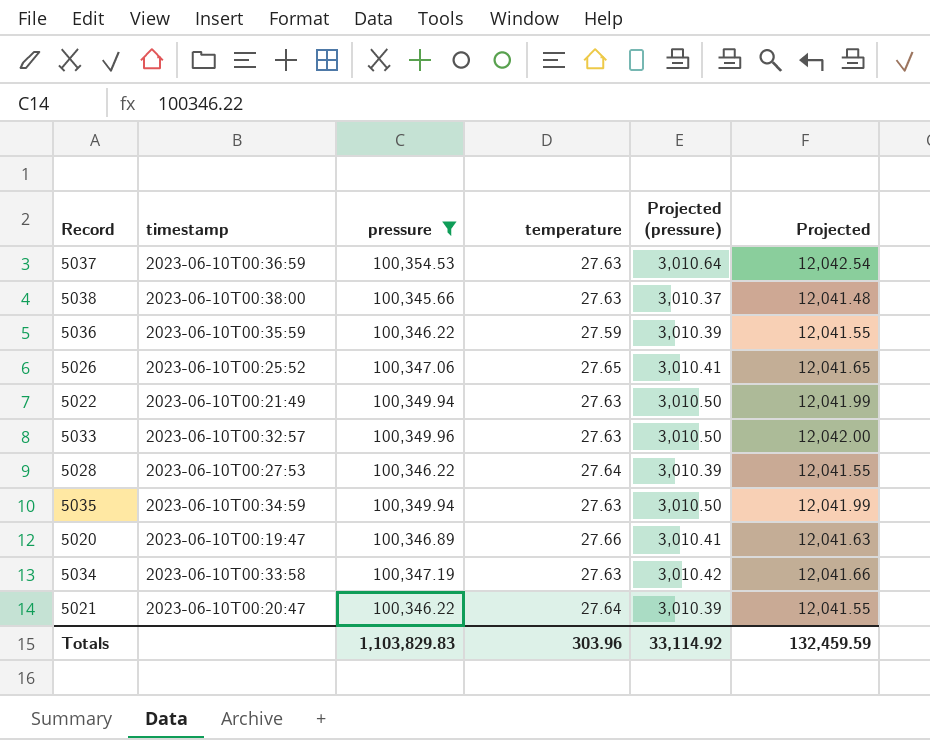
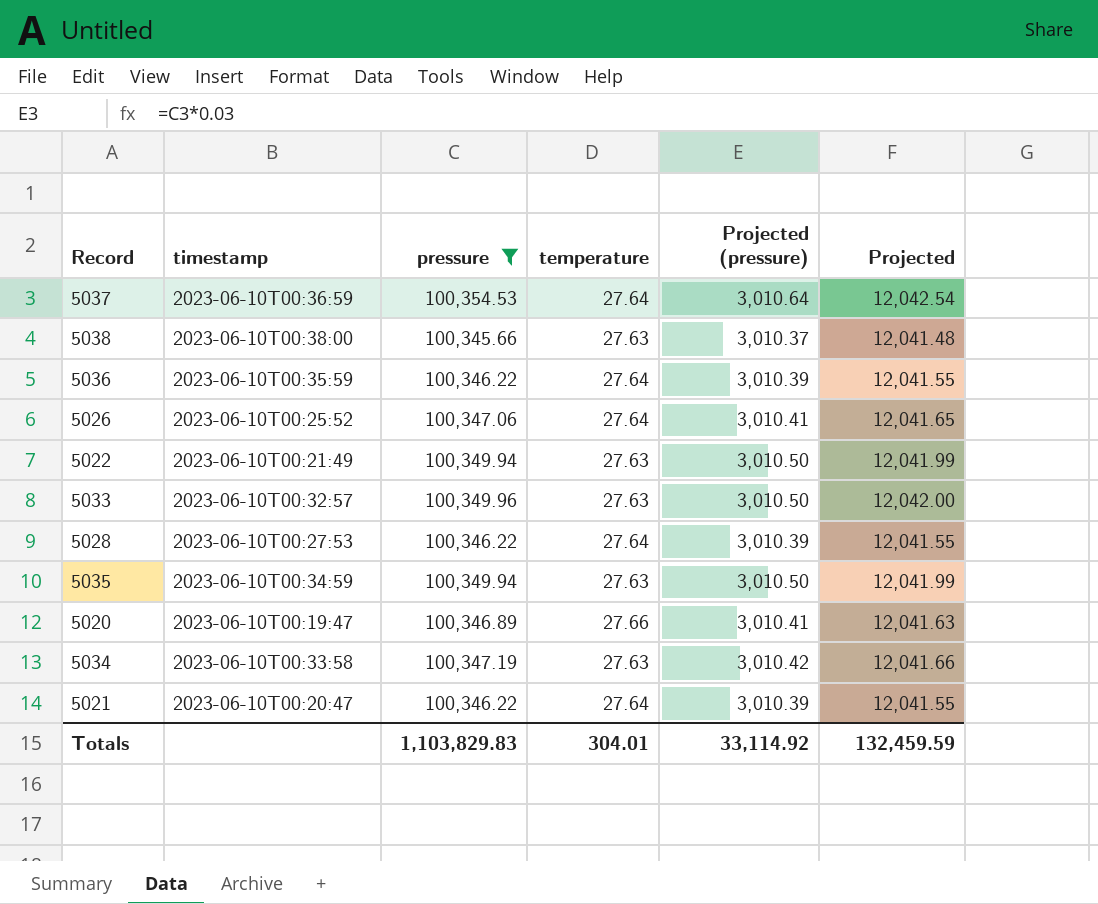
5037 | temperature: 27.63 -> 27.64
5036 | temperature: 27.59 -> 27.64
5026 | temperature: 27.65 -> 27.64
Totals | temperature: 303.96 -> 304.01

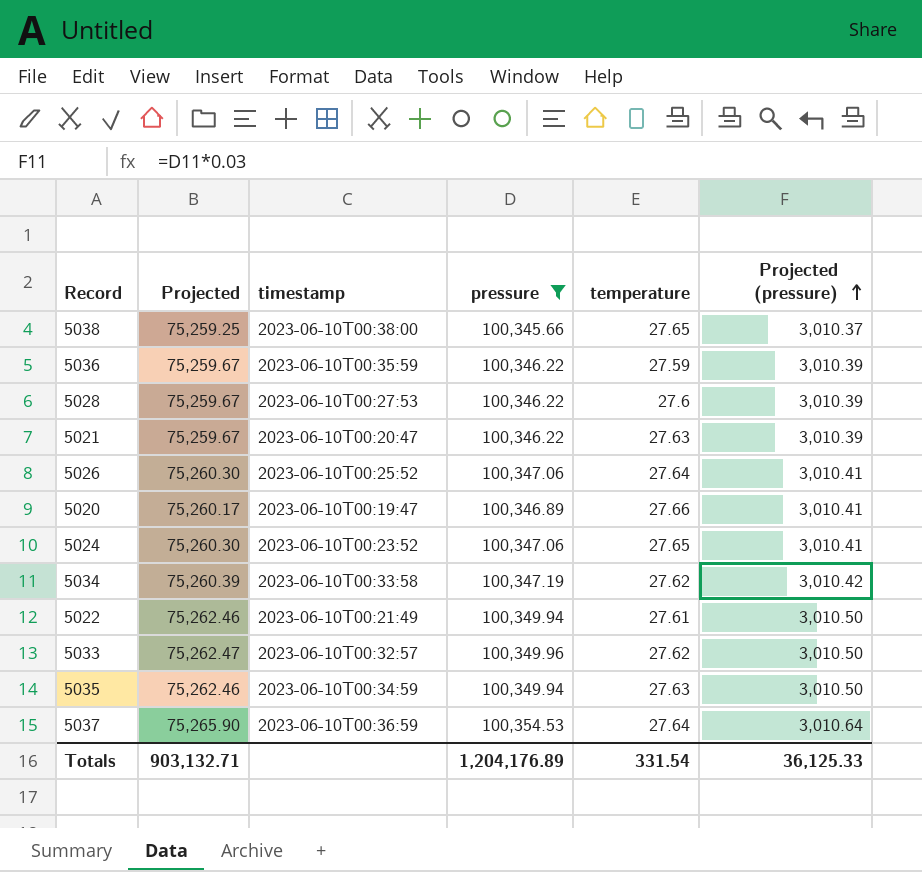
row order: none -> Projected (pressure) ascending
column Projected | formula: [pressure] * 0.12 -> [pressure] * 0.75
column Projected | position: 6 -> 2
5038 | temperature: 27.63 -> 27.65
5036 | temperature: 27.64 -> 27.59
5028 | temperature: 27.64 -> 27.6
5021 | temperature: 27.64 -> 27.63
row 5024: none -> 75,260.30 | 2023-06-10T00:23:52 | 100,347.06 | 27.65 | 3,010.41
5034 | temperature: 27.63 -> 27.62
5022 | temperature: 27.63 -> 27.61
5033 | temperature: 27.63 -> 27.62
Totals | Projected: 132,459.59 -> 903,132.71
Totals | pressure: 1,103,829.83 -> 1,204,176.89
Totals | temperature: 304.01 -> 331.54
Totals | Projected (pressure): 33,114.92 -> 36,125.33

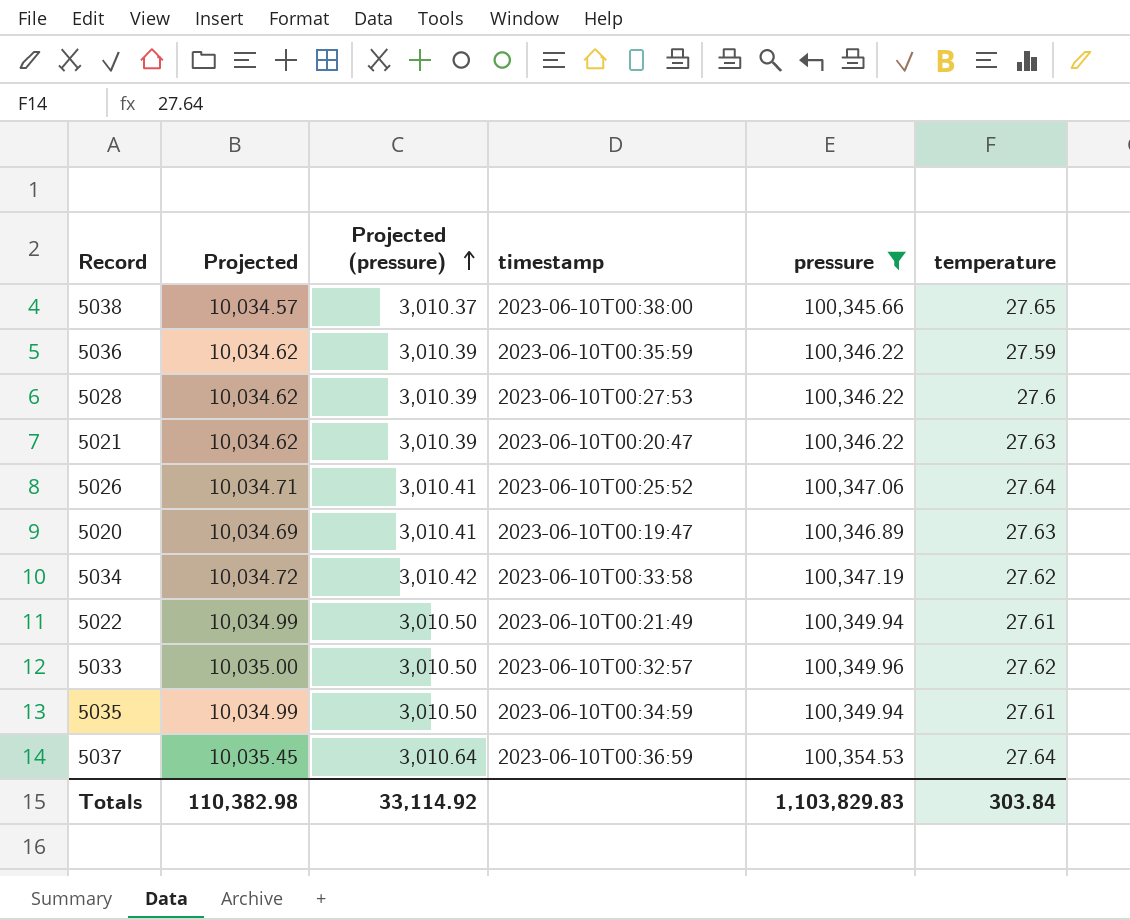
column Projected | formula: [pressure] * 0.75 -> [pressure] * 0.1
column Projected (pressure) | position: 6 -> 3
row 5024: 75,260.30 | 2023-06-10T00:23:52 | 100,347.06 | 27.65 | 3,010.41 -> none
5020 | temperature: 27.66 -> 27.63
5035 | temperature: 27.63 -> 27.61
Totals | Projected: 903,132.71 -> 110,382.98
Totals | Projected (pressure): 36,125.33 -> 33,114.92
Totals | pressure: 1,204,176.89 -> 1,103,829.83
Totals | temperature: 331.54 -> 303.84

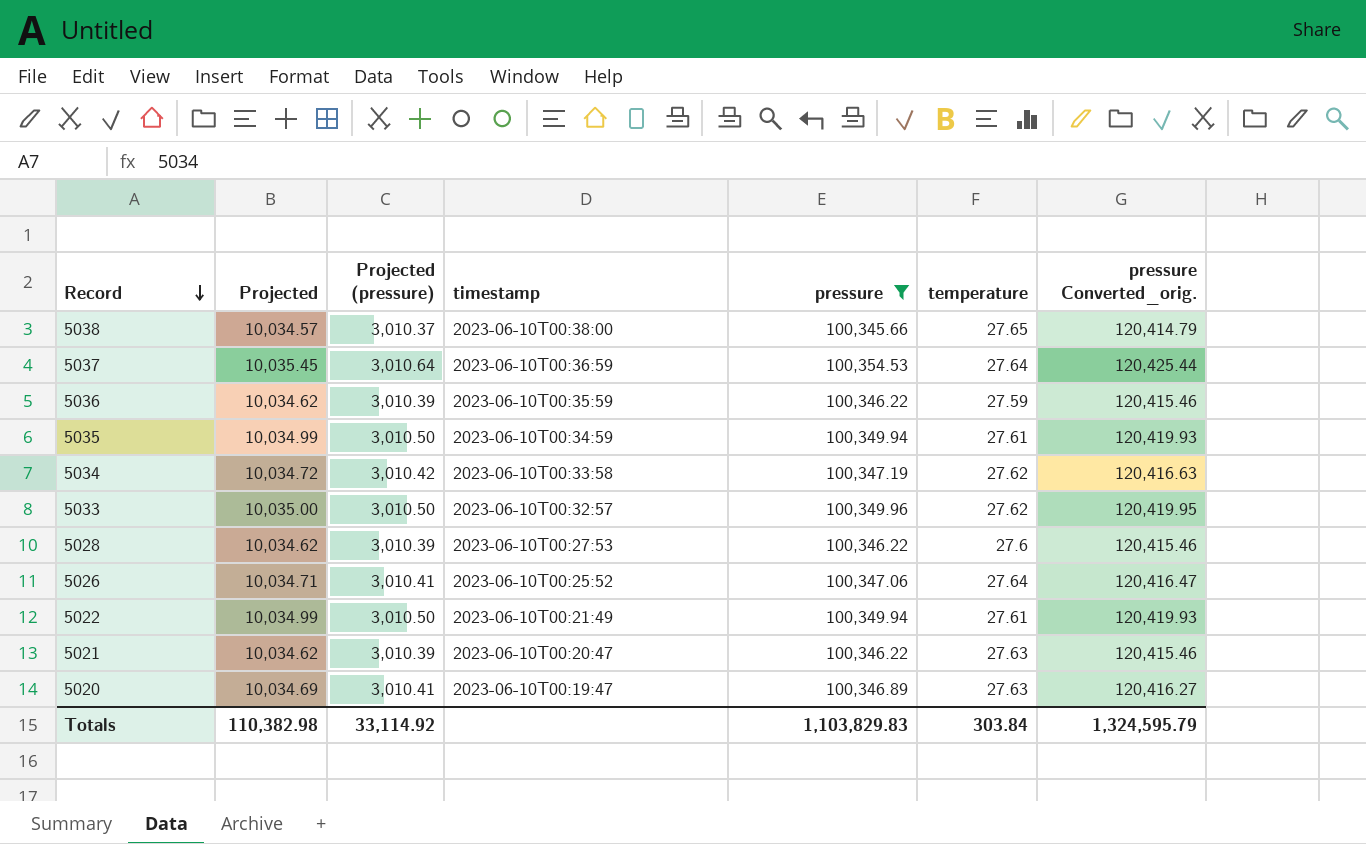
row order: Projected (pressure) ascending -> Record descending
column pressure Converted_orig. | formula: none -> [pressure] * 1.2

